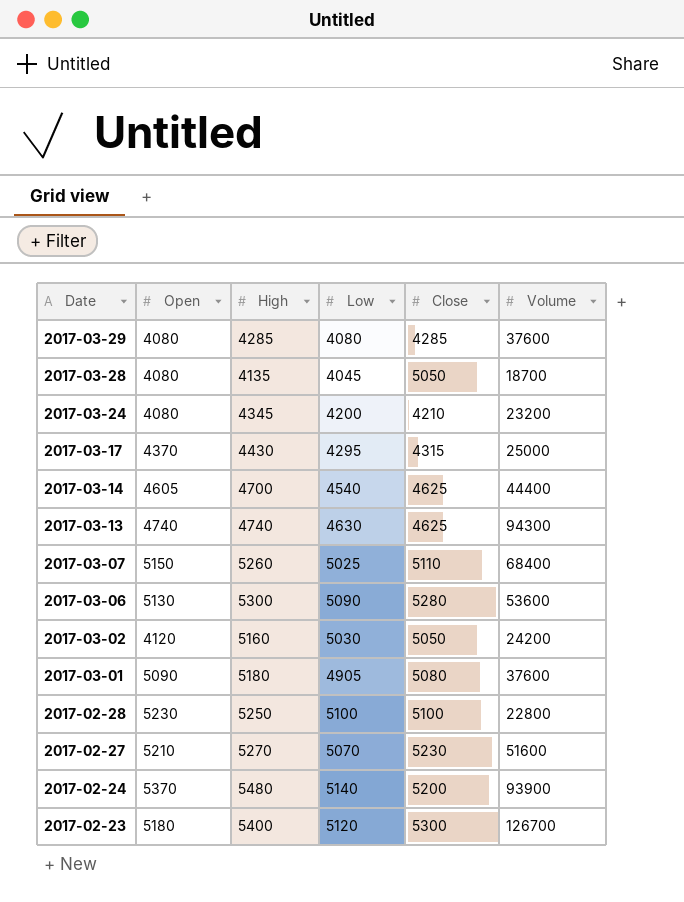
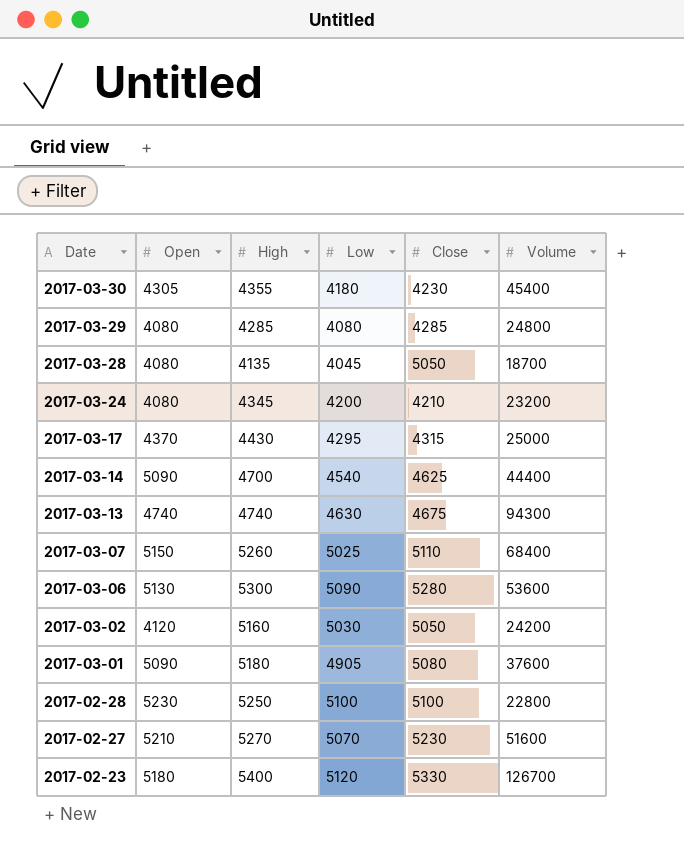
row 2017-02-24: 5370 | 5480 | 5140 | 5200 | 93900 -> none
row 2017-03-30: none -> 4305 | 4355 | 4180 | 4230 | 45400
2017-03-29 | Volume: 37600 -> 24800
2017-03-14 | Open: 4605 -> 5090
2017-03-13 | Close: 4625 -> 4675
2017-02-23 | Close: 5300 -> 5330

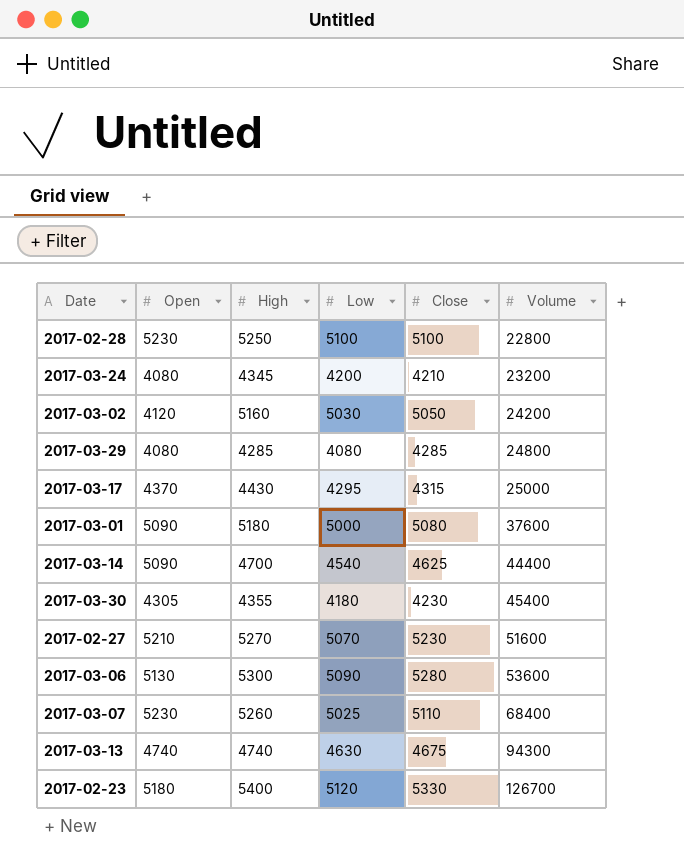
row order: Date descending -> Volume ascending
row 2017-03-28: 4080 | 4135 | 4045 | 5050 | 18700 -> none
2017-03-01 | Low: 4905 -> 5000
2017-03-07 | Open: 5150 -> 5230

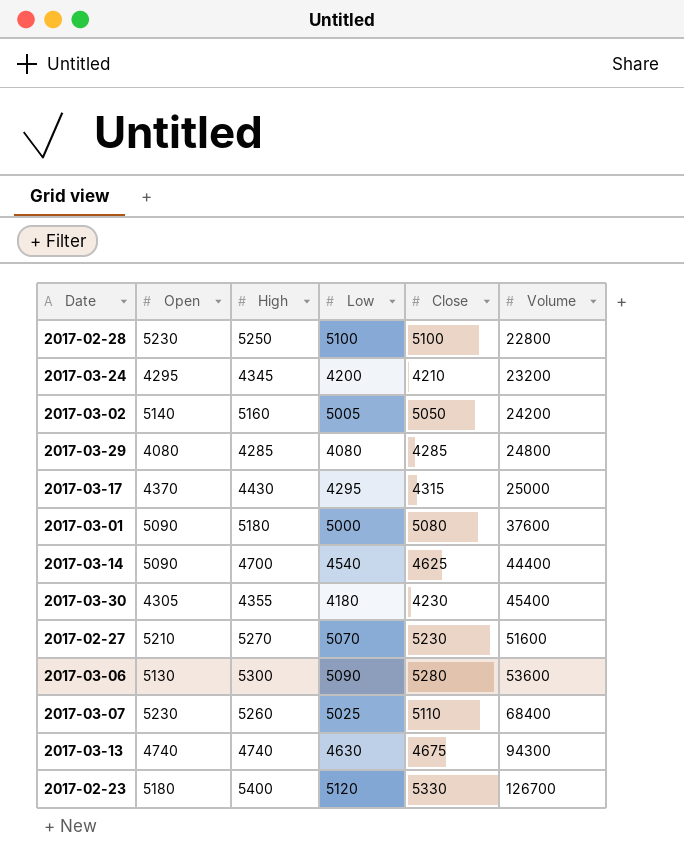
2017-03-24 | Open: 4080 -> 4295
2017-03-02 | Open: 4120 -> 5140
2017-03-02 | Low: 5030 -> 5005

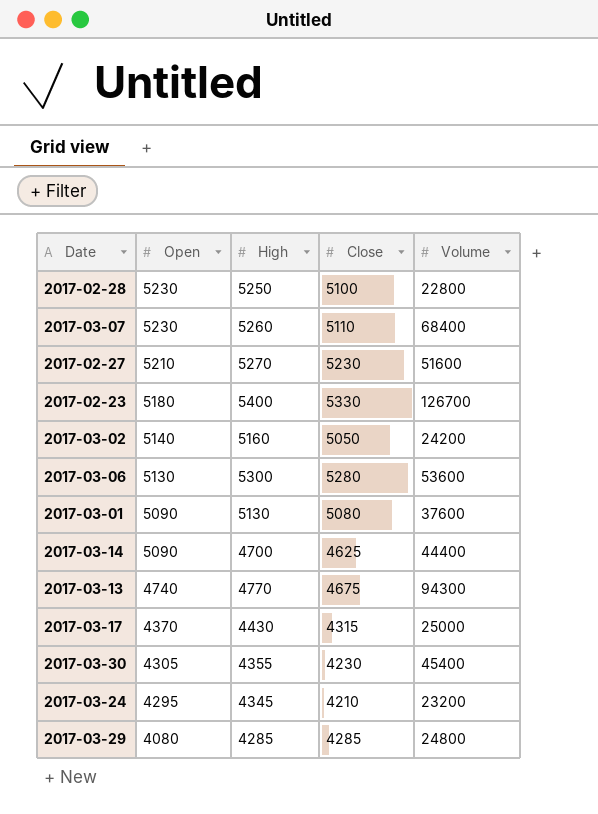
row order: Volume ascending -> Open descending
column Low | position: 4 -> none
2017-03-01 | High: 5180 -> 5130
2017-03-13 | High: 4740 -> 4770

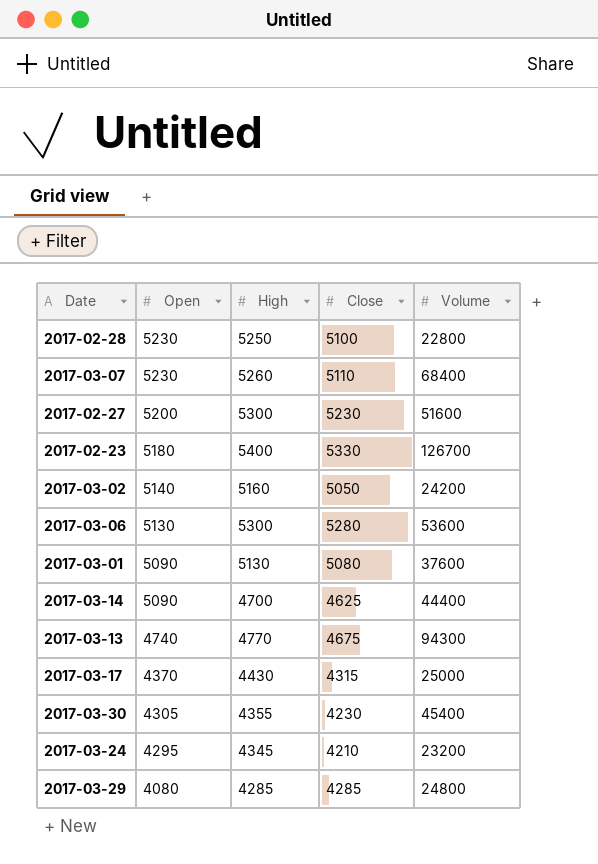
2017-02-27 | Open: 5210 -> 5200
2017-02-27 | High: 5270 -> 5300

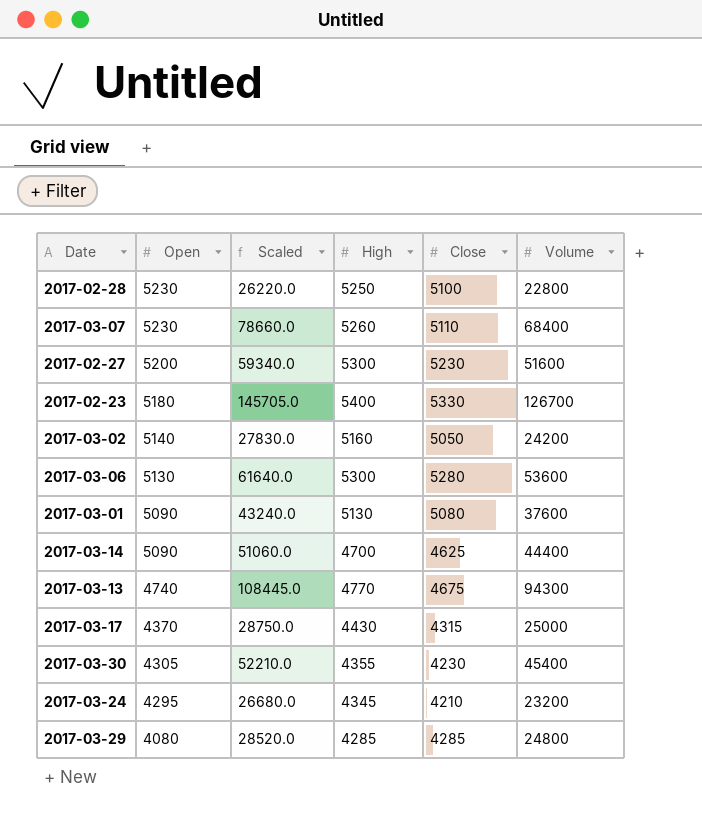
column Scaled | formula: none -> [Volume] * 1.15

